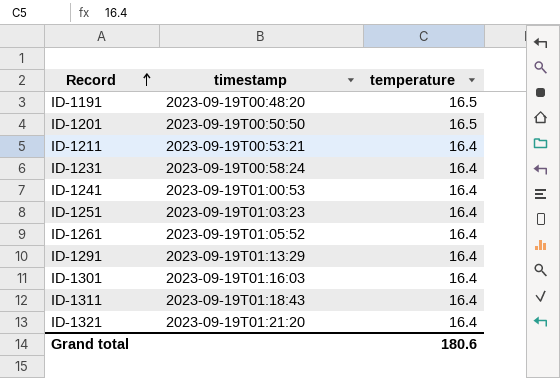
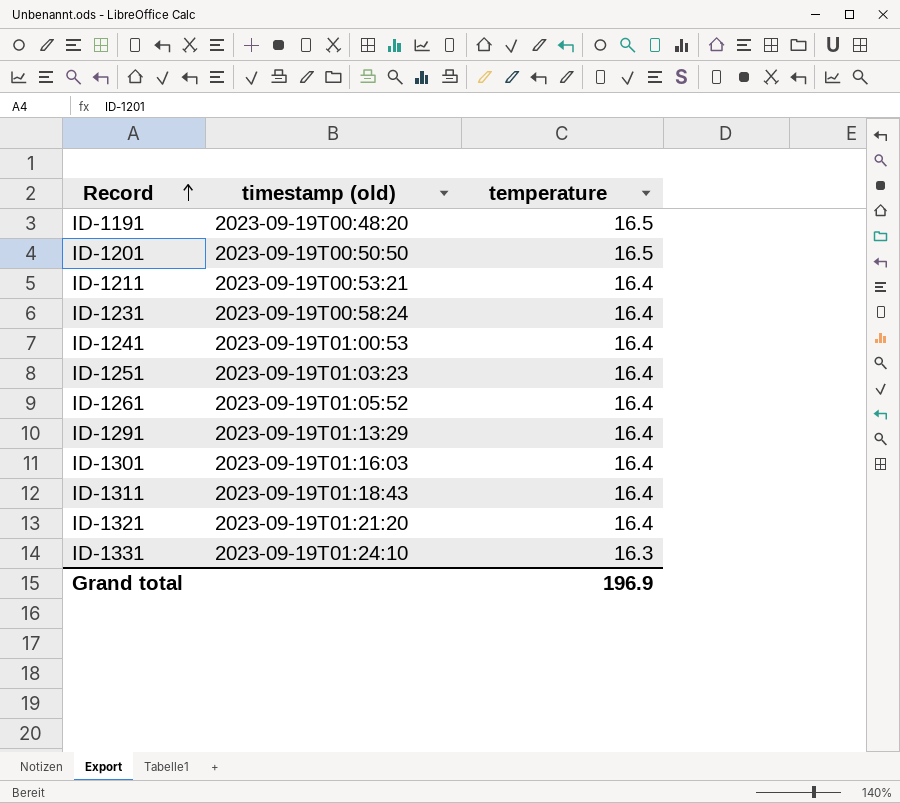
column name: timestamp -> timestamp (old)
row ID-1331: none -> 2023-09-19T01:24:10 | 16.3
Grand total | temperature: 180.6 -> 196.9

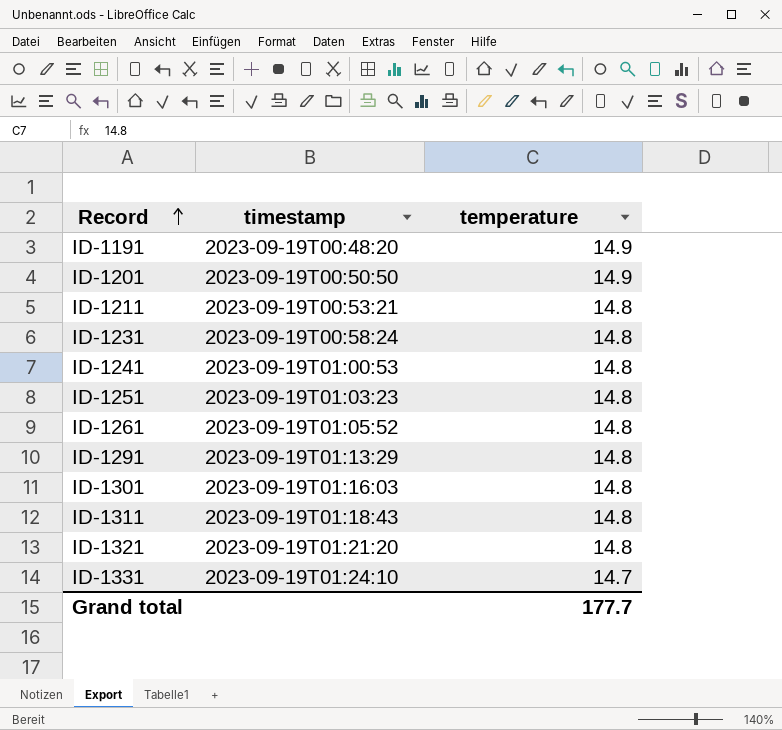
column name: timestamp (old) -> timestamp
ID-1191 | temperature: 16.5 -> 14.9
ID-1201 | temperature: 16.5 -> 14.9
ID-1211 | temperature: 16.4 -> 14.8
ID-1231 | temperature: 16.4 -> 14.8
ID-1241 | temperature: 16.4 -> 14.8
ID-1251 | temperature: 16.4 -> 14.8
ID-1261 | temperature: 16.4 -> 14.8
ID-1291 | temperature: 16.4 -> 14.8
ID-1301 | temperature: 16.4 -> 14.8
ID-1311 | temperature: 16.4 -> 14.8
ID-1321 | temperature: 16.4 -> 14.8
ID-1331 | temperature: 16.3 -> 14.7
Grand total | temperature: 196.9 -> 177.7

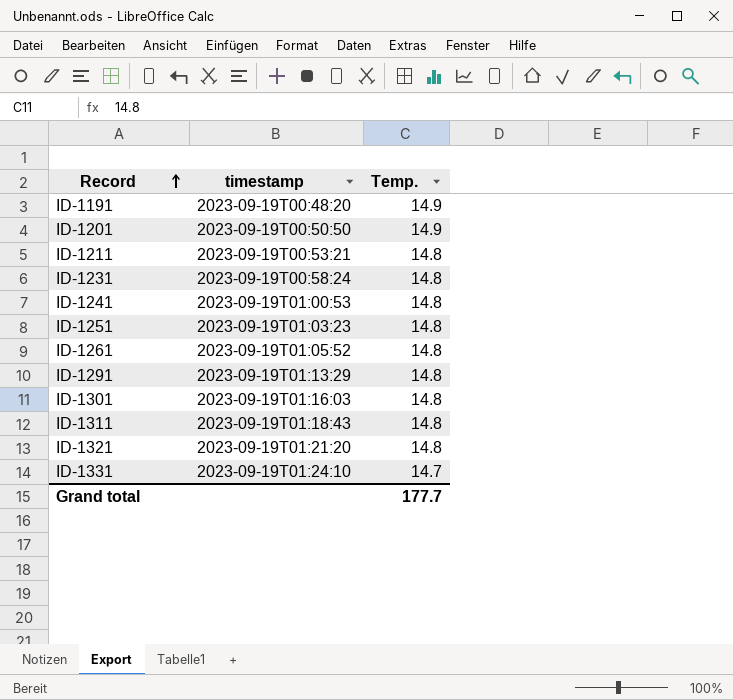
column name: temperature -> Temp.

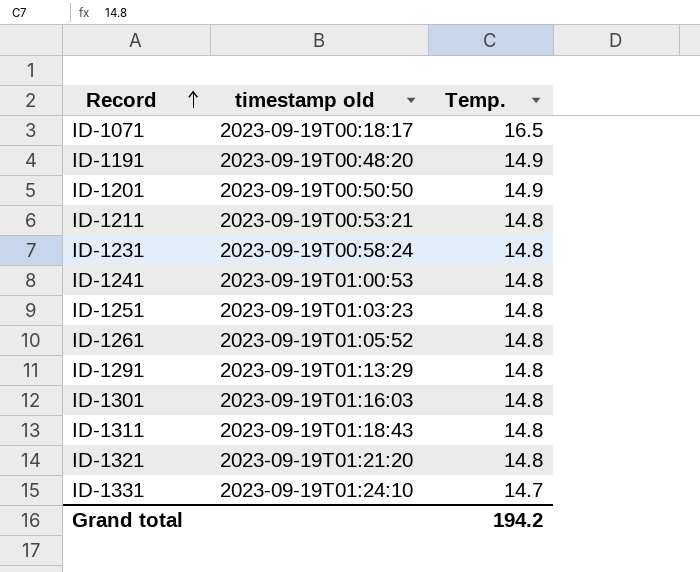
column name: timestamp -> timestamp old
row ID-1071: none -> 2023-09-19T00:18:17 | 16.5
Grand total | Temp.: 177.7 -> 194.2

